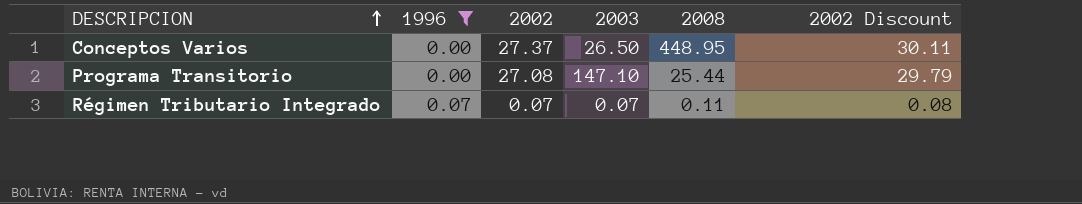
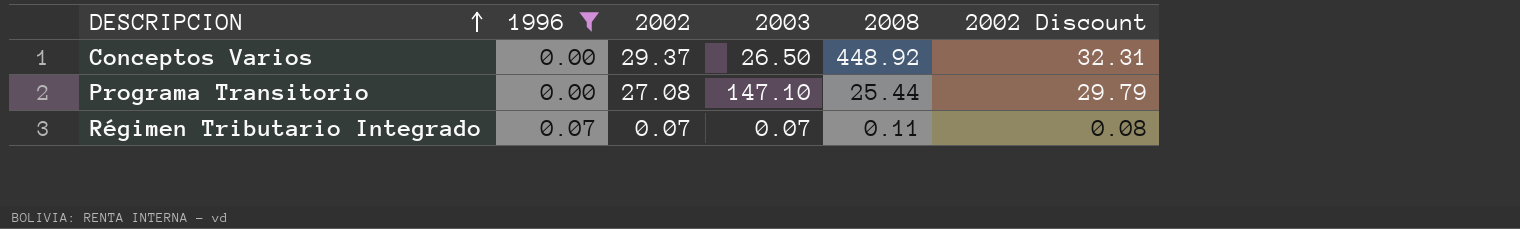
Conceptos Varios | 2002: 27.37 -> 29.37
Conceptos Varios | 2008: 448.95 -> 448.92
Conceptos Varios | 2002 Discount: 30.11 -> 32.31

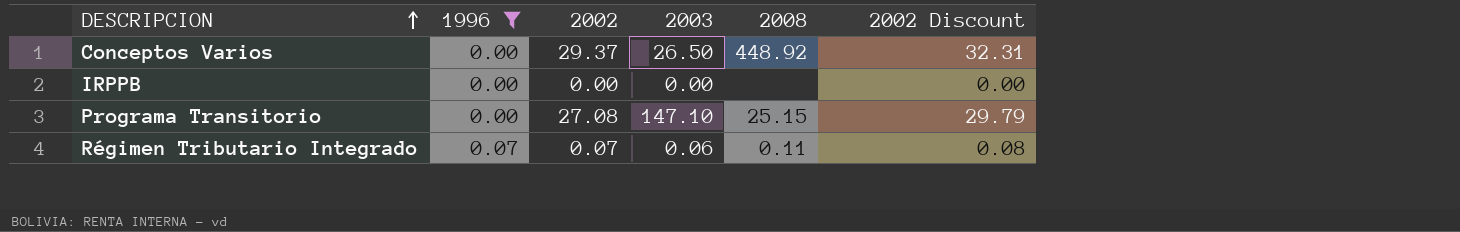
row IRPPB: none -> 0.00 | 0.00 | 0.00 | none | 0.00
Programa Transitorio | 2008: 25.44 -> 25.15
Régimen Tributario Integrado | 2003: 0.07 -> 0.06

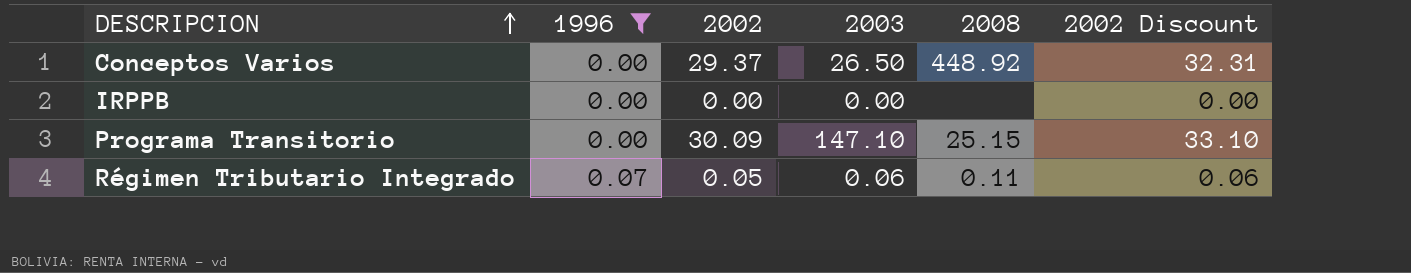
Programa Transitorio | 2002: 27.08 -> 30.09
Programa Transitorio | 2002 Discount: 29.79 -> 33.10
Régimen Tributario Integrado | 2002: 0.07 -> 0.05
Régimen Tributario Integrado | 2002 Discount: 0.08 -> 0.06

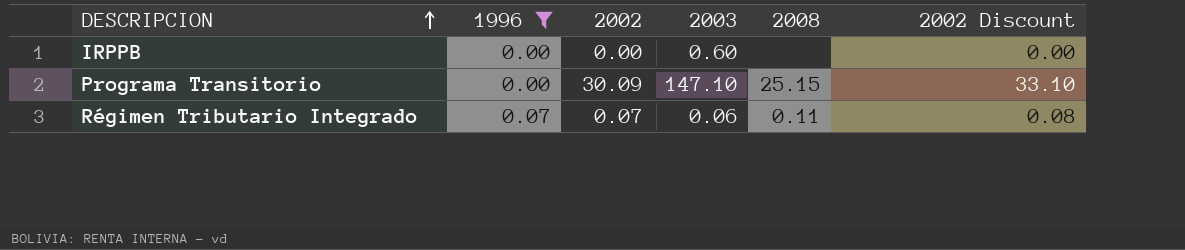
row Conceptos Varios: 0.00 | 29.37 | 26.50 | 448.92 | 32.31 -> none
IRPPB | 2003: 0.00 -> 0.60
Régimen Tributario Integrado | 2002: 0.05 -> 0.07
Régimen Tributario Integrado | 2002 Discount: 0.06 -> 0.08

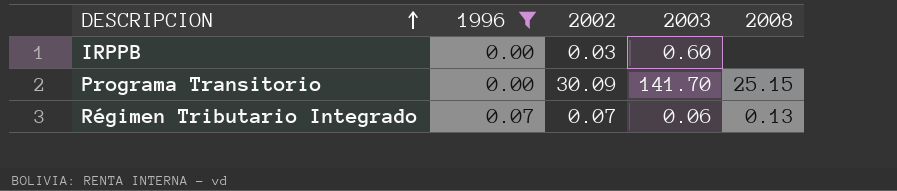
column 2002 Discount | formula: [2002] * 1.1 -> none
IRPPB | 2002: 0.00 -> 0.03
Programa Transitorio | 2003: 147.10 -> 141.70
Régimen Tributario Integrado | 2008: 0.11 -> 0.13

